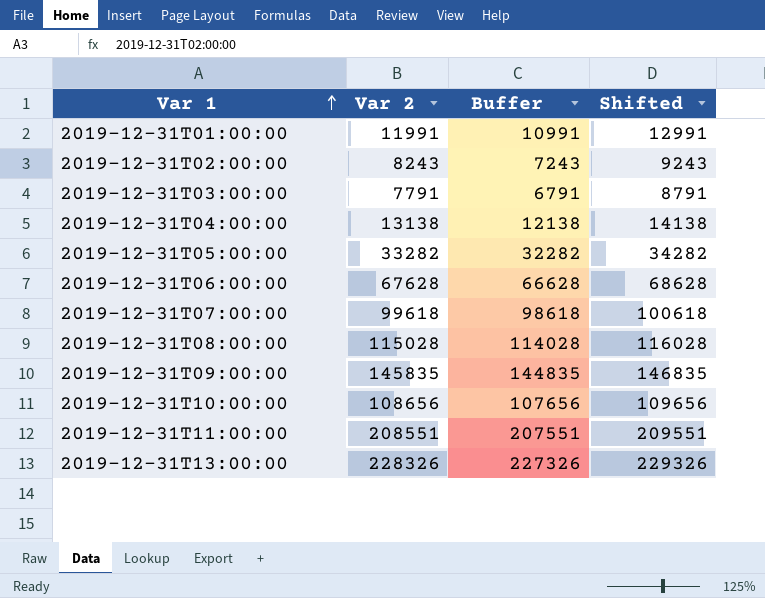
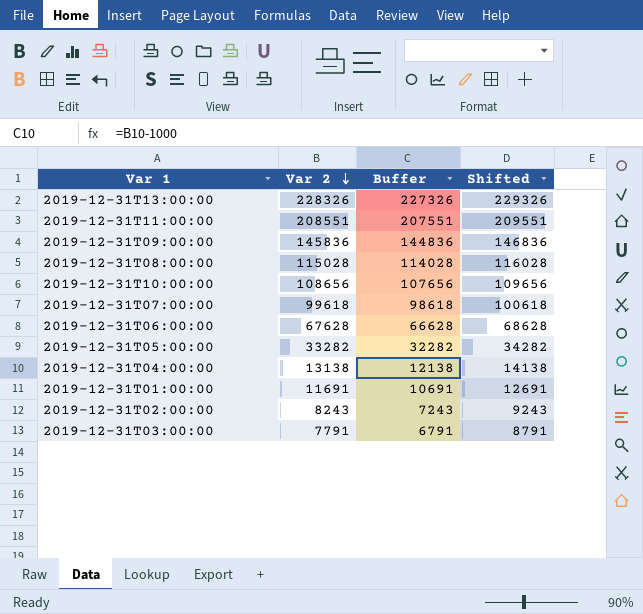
row order: Var 1 ascending -> Var 2 descending
2019-12-31T09:00:00 | Var 2: 145835 -> 145836
2019-12-31T09:00:00 | Buffer: 144835 -> 144836
2019-12-31T09:00:00 | Shifted: 146835 -> 146836
2019-12-31T01:00:00 | Var 2: 11991 -> 11691
2019-12-31T01:00:00 | Buffer: 10991 -> 10691
2019-12-31T01:00:00 | Shifted: 12991 -> 12691

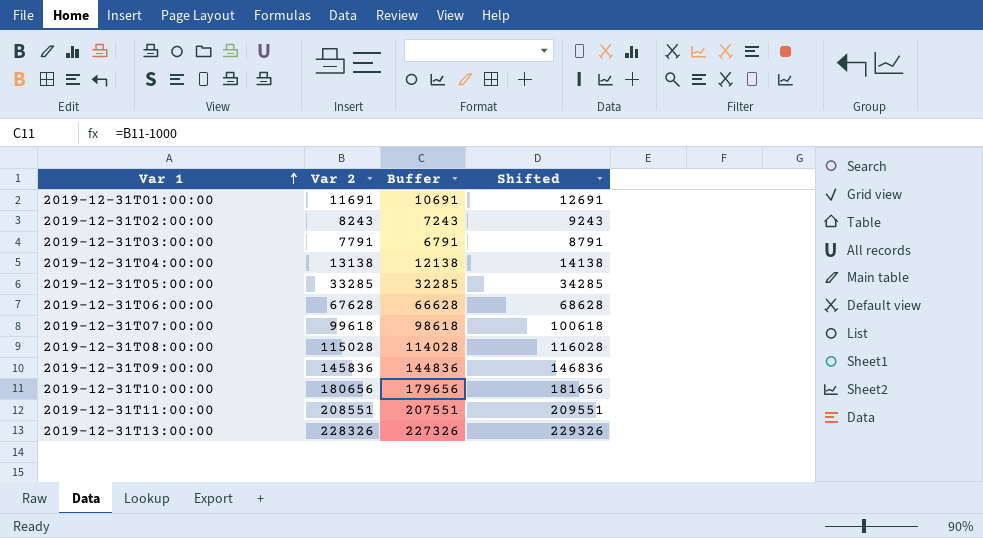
row order: Var 2 descending -> Var 1 ascending
2019-12-31T05:00:00 | Var 2: 33282 -> 33285
2019-12-31T05:00:00 | Buffer: 32282 -> 32285
2019-12-31T05:00:00 | Shifted: 34282 -> 34285
2019-12-31T10:00:00 | Var 2: 108656 -> 180656
2019-12-31T10:00:00 | Buffer: 107656 -> 179656
2019-12-31T10:00:00 | Shifted: 109656 -> 181656

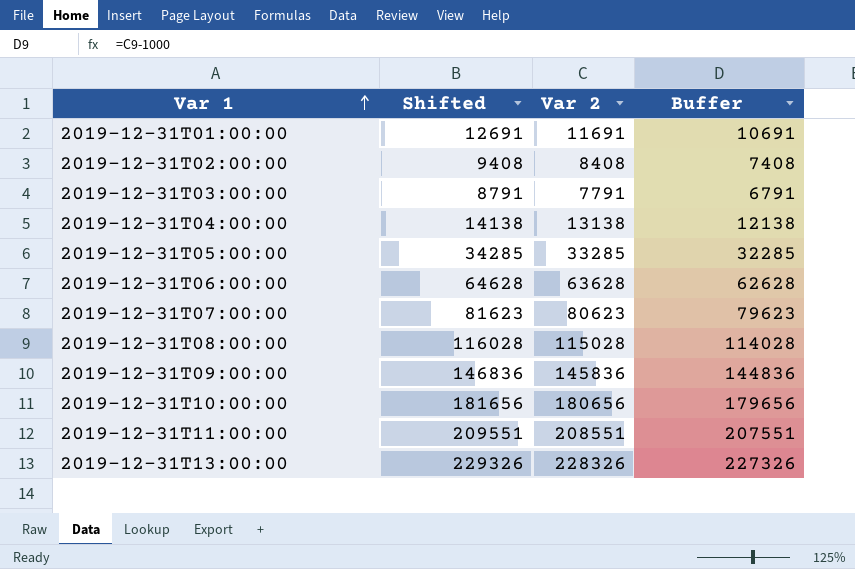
column Shifted | position: 4 -> 2
2019-12-31T02:00:00 | Shifted: 9243 -> 9408
2019-12-31T02:00:00 | Var 2: 8243 -> 8408
2019-12-31T02:00:00 | Buffer: 7243 -> 7408
2019-12-31T06:00:00 | Shifted: 68628 -> 64628
2019-12-31T06:00:00 | Var 2: 67628 -> 63628
2019-12-31T06:00:00 | Buffer: 66628 -> 62628
2019-12-31T07:00:00 | Shifted: 100618 -> 81623
2019-12-31T07:00:00 | Var 2: 99618 -> 80623
2019-12-31T07:00:00 | Buffer: 98618 -> 79623

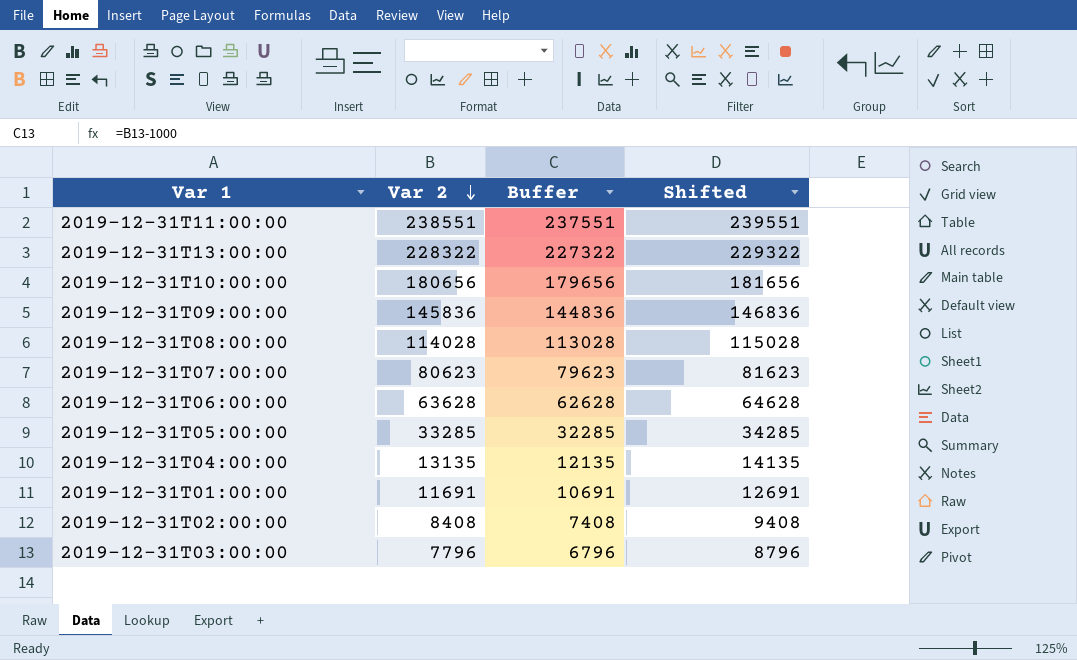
row order: Var 1 ascending -> Var 2 descending
column Shifted | position: 2 -> 4
2019-12-31T11:00:00 | Var 2: 208551 -> 238551
2019-12-31T11:00:00 | Buffer: 207551 -> 237551
2019-12-31T11:00:00 | Shifted: 209551 -> 239551
2019-12-31T13:00:00 | Var 2: 228326 -> 228322
2019-12-31T13:00:00 | Buffer: 227326 -> 227322
2019-12-31T13:00:00 | Shifted: 229326 -> 229322
2019-12-31T08:00:00 | Var 2: 115028 -> 114028
2019-12-31T08:00:00 | Buffer: 114028 -> 113028
2019-12-31T08:00:00 | Shifted: 116028 -> 115028
2019-12-31T04:00:00 | Var 2: 13138 -> 13135
2019-12-31T04:00:00 | Buffer: 12138 -> 12135
2019-12-31T04:00:00 | Shifted: 14138 -> 14135
2019-12-31T03:00:00 | Var 2: 7791 -> 7796
2019-12-31T03:00:00 | Buffer: 6791 -> 6796
2019-12-31T03:00:00 | Shifted: 8791 -> 8796

